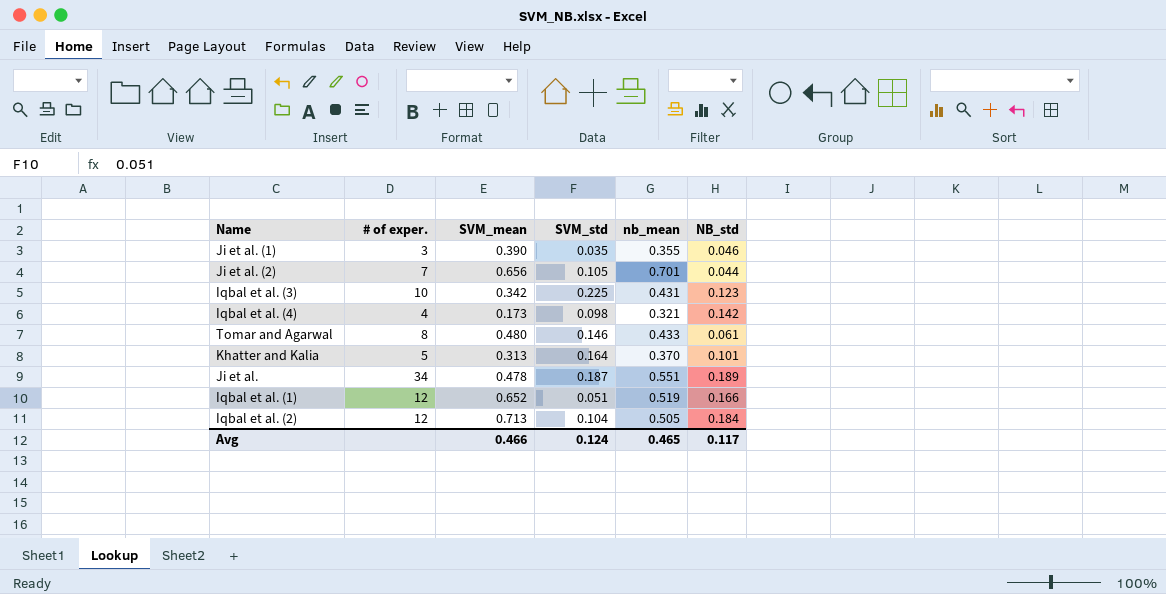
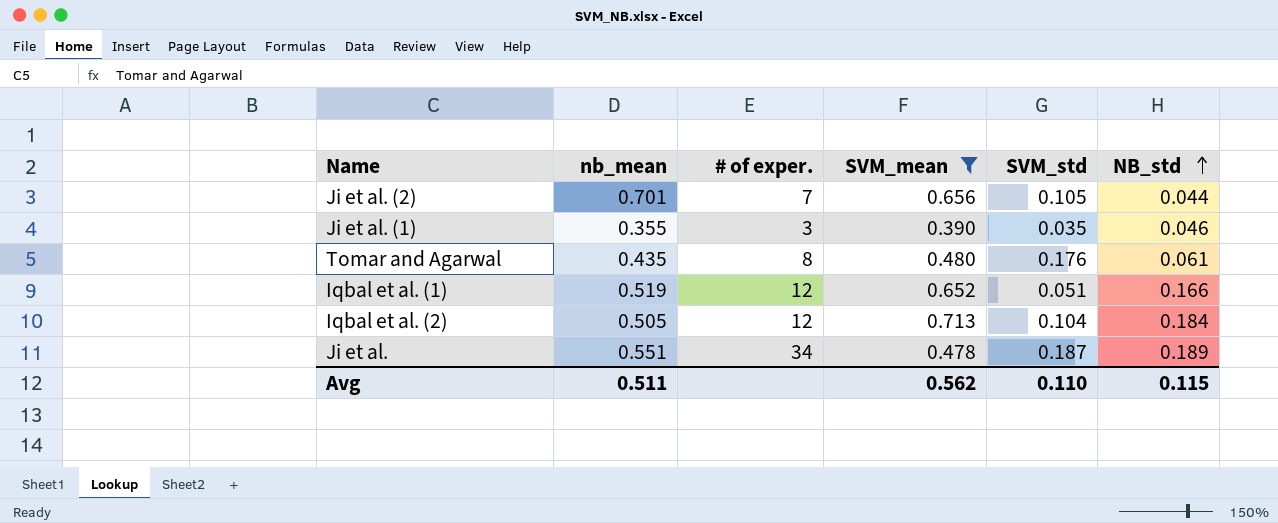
filter: none -> SVM_mean >= 0.390
row order: none -> NB_std ascending
column nb_mean | position: 5 -> 2
Tomar and Agarwal | nb_mean: 0.433 -> 0.435
Tomar and Agarwal | SVM_std: 0.146 -> 0.176
Avg | nb_mean: 0.465 -> 0.511
Avg | SVM_mean: 0.466 -> 0.562
Avg | SVM_std: 0.124 -> 0.110
Avg | NB_std: 0.117 -> 0.115

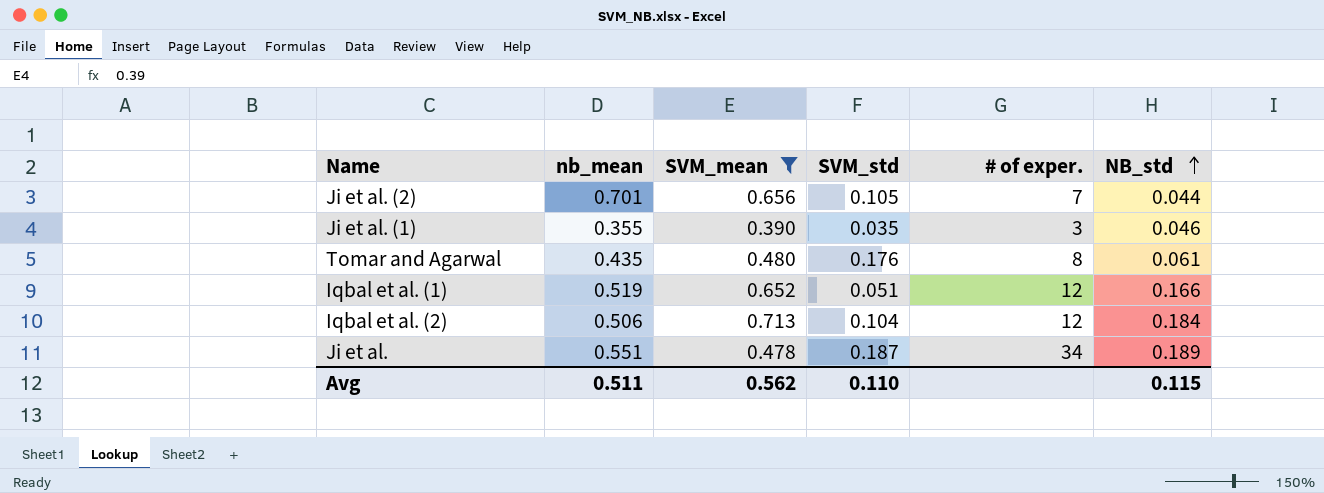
column # of exper. | position: 3 -> 5
Iqbal et al. (2) | nb_mean: 0.505 -> 0.506

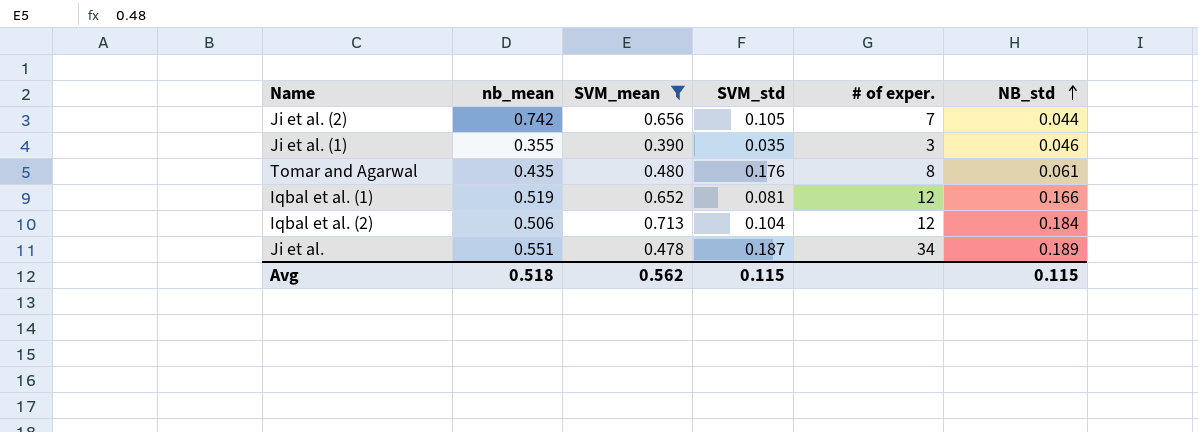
Ji et al. (2) | nb_mean: 0.701 -> 0.742
Iqbal et al. (1) | SVM_std: 0.051 -> 0.081
Avg | nb_mean: 0.511 -> 0.518
Avg | SVM_std: 0.110 -> 0.115

